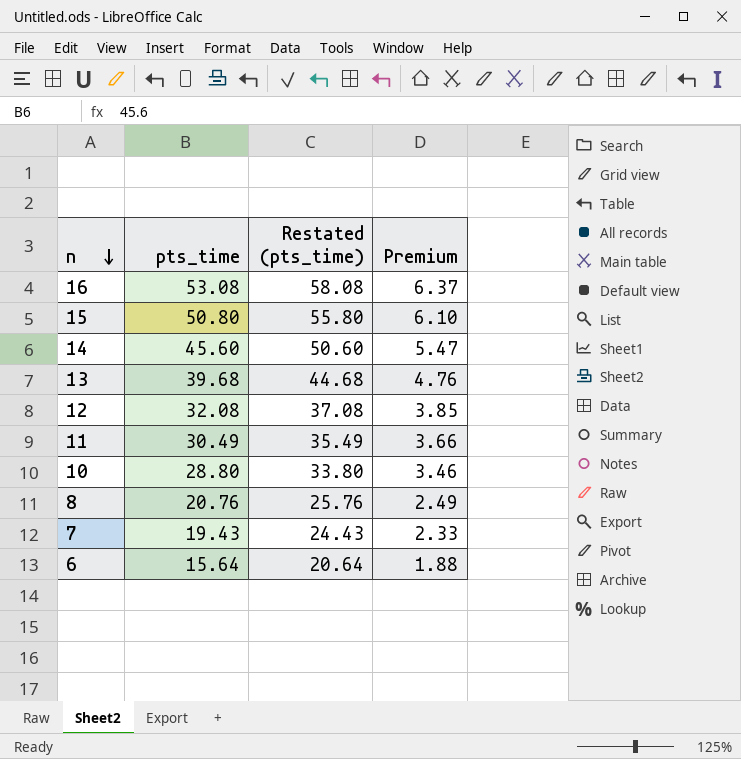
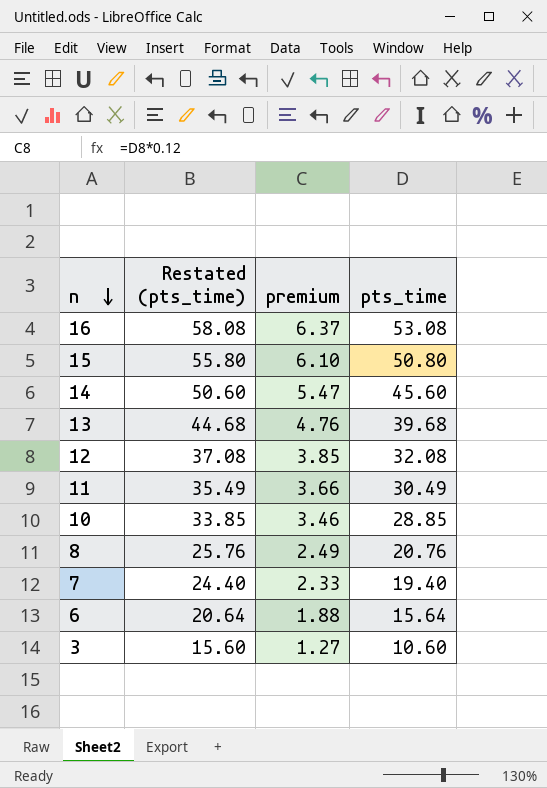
column name: Premium -> premium
column pts_time | position: 2 -> 4
10 | Restated (pts_time): 33.80 -> 33.85
10 | pts_time: 28.80 -> 28.85
7 | Restated (pts_time): 24.43 -> 24.40
7 | pts_time: 19.43 -> 19.40
row 3: none -> 15.60 | 1.27 | 10.60

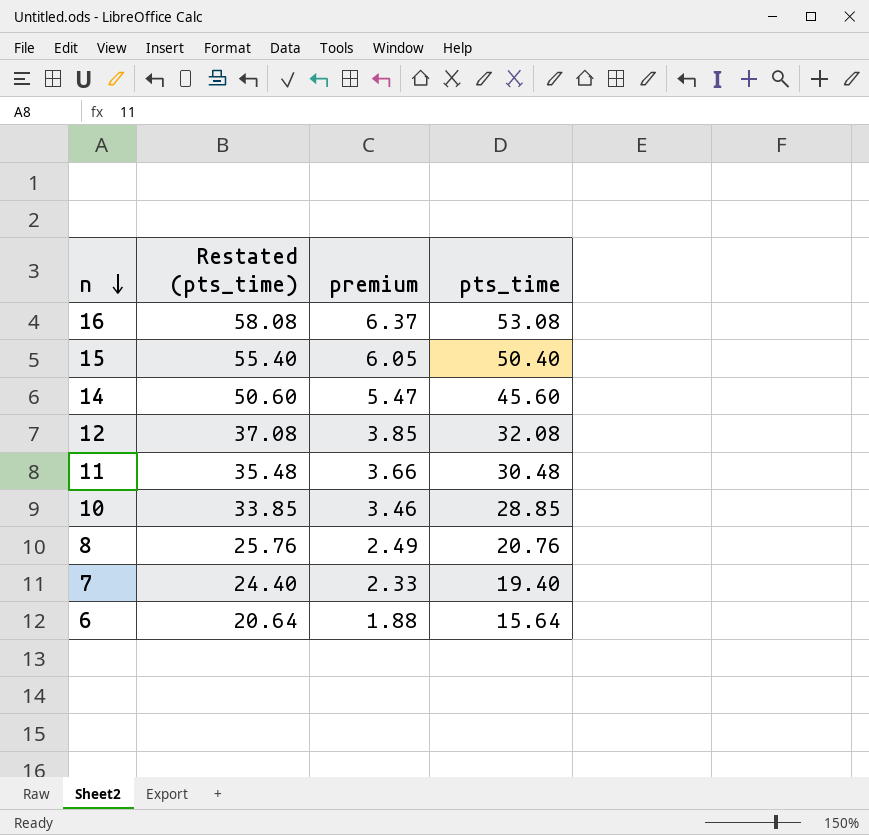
row 13: 44.68 | 4.76 | 39.68 -> none
row 3: 15.60 | 1.27 | 10.60 -> none
15 | Restated (pts_time): 55.80 -> 55.40
15 | premium: 6.10 -> 6.05
15 | pts_time: 50.80 -> 50.40
11 | Restated (pts_time): 35.49 -> 35.48
11 | pts_time: 30.49 -> 30.48

